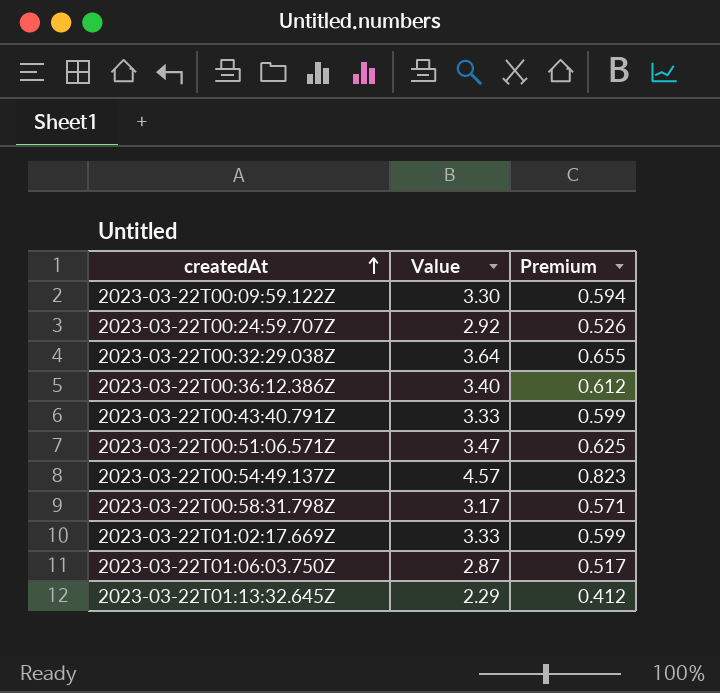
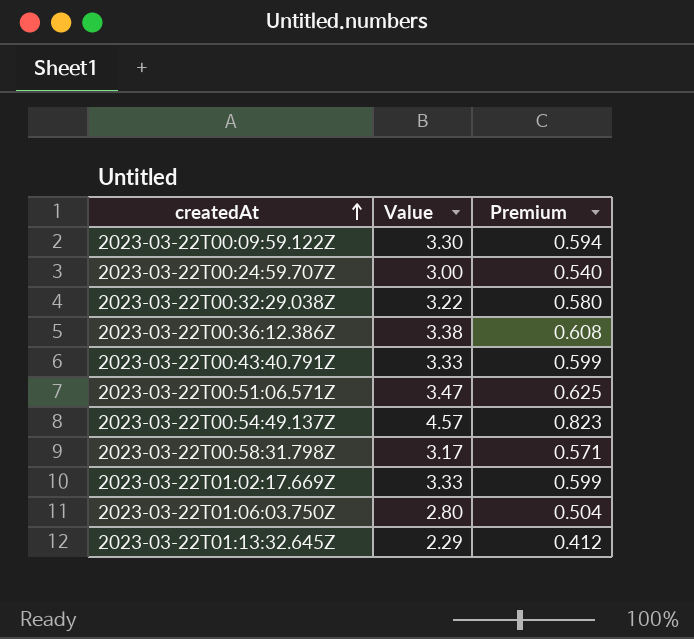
2023-03-22T00:24:59.707Z | Value: 2.92 -> 3.00
2023-03-22T00:24:59.707Z | Premium: 0.526 -> 0.540
2023-03-22T00:32:29.038Z | Value: 3.64 -> 3.22
2023-03-22T00:32:29.038Z | Premium: 0.655 -> 0.580
2023-03-22T00:36:12.386Z | Value: 3.40 -> 3.38
2023-03-22T00:36:12.386Z | Premium: 0.612 -> 0.608
2023-03-22T01:06:03.750Z | Value: 2.87 -> 2.80
2023-03-22T01:06:03.750Z | Premium: 0.517 -> 0.504

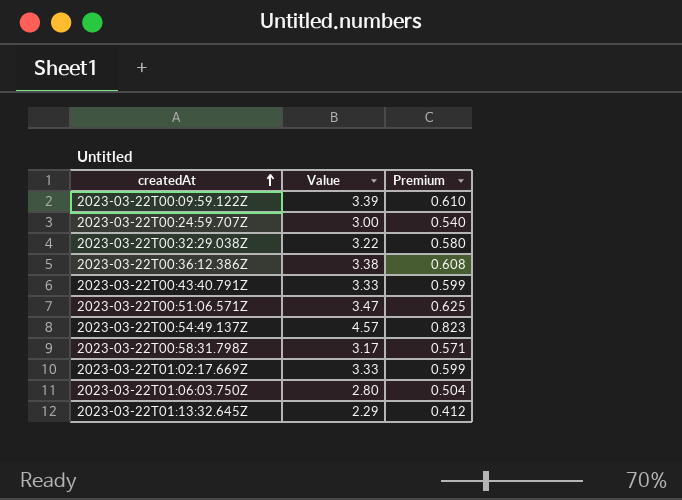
2023-03-22T00:09:59.122Z | Value: 3.30 -> 3.39
2023-03-22T00:09:59.122Z | Premium: 0.594 -> 0.610

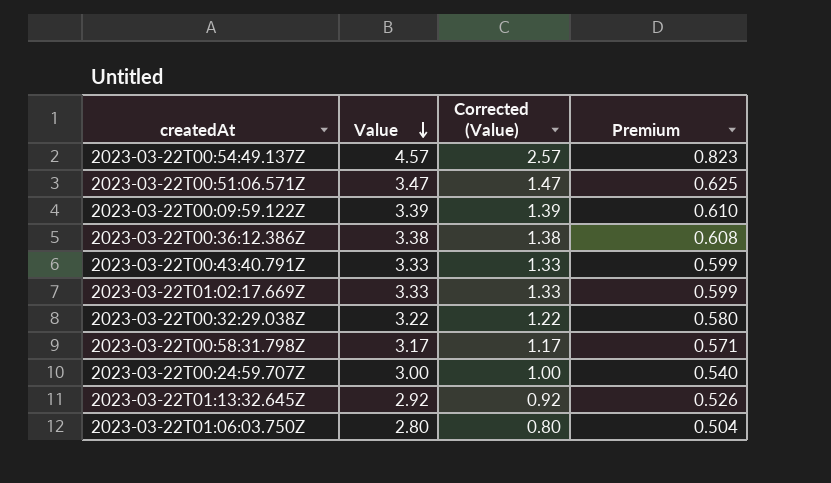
row order: createdAt ascending -> Value descending
column Corrected (Value) | formula: none -> [Value] - 2
2023-03-22T01:13:32.645Z | Value: 2.29 -> 2.92
2023-03-22T01:13:32.645Z | Premium: 0.412 -> 0.526

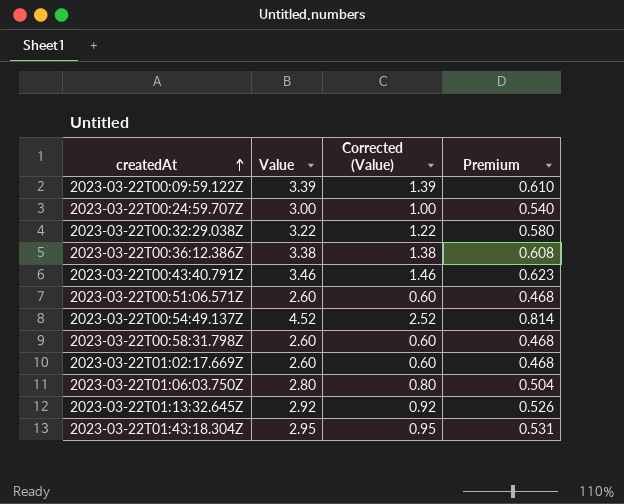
row order: Value descending -> createdAt ascending
2023-03-22T00:43:40.791Z | Value: 3.33 -> 3.46
2023-03-22T00:43:40.791Z | Corrected (Value): 1.33 -> 1.46
2023-03-22T00:43:40.791Z | Premium: 0.599 -> 0.623
2023-03-22T00:51:06.571Z | Value: 3.47 -> 2.60
2023-03-22T00:51:06.571Z | Corrected (Value): 1.47 -> 0.60
2023-03-22T00:51:06.571Z | Premium: 0.625 -> 0.468
2023-03-22T00:54:49.137Z | Value: 4.57 -> 4.52
2023-03-22T00:54:49.137Z | Corrected (Value): 2.57 -> 2.52
2023-03-22T00:54:49.137Z | Premium: 0.823 -> 0.814
2023-03-22T00:58:31.798Z | Value: 3.17 -> 2.60
2023-03-22T00:58:31.798Z | Corrected (Value): 1.17 -> 0.60
2023-03-22T00:58:31.798Z | Premium: 0.571 -> 0.468
2023-03-22T01:02:17.669Z | Value: 3.33 -> 2.60
2023-03-22T01:02:17.669Z | Corrected (Value): 1.33 -> 0.60
2023-03-22T01:02:17.669Z | Premium: 0.599 -> 0.468
row 2023-03-22T01:43:18.304Z: none -> 2.95 | 0.95 | 0.531

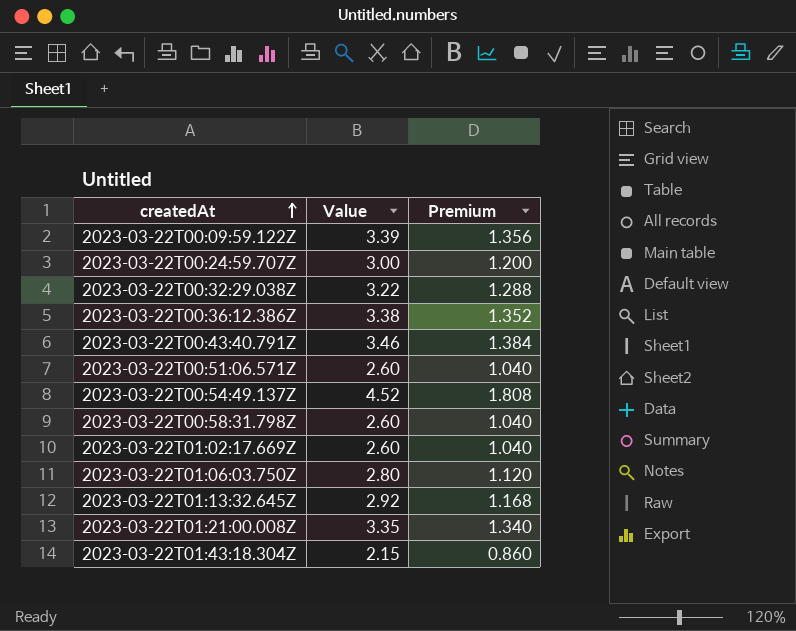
column Corrected (Value) | formula: [Value] - 2 -> none
column Premium | formula: [Value] * 0.18 -> [Value] * 0.4
row 2023-03-22T01:21:00.008Z: none -> 3.35 | 1.340
2023-03-22T01:43:18.304Z | Value: 2.95 -> 2.15

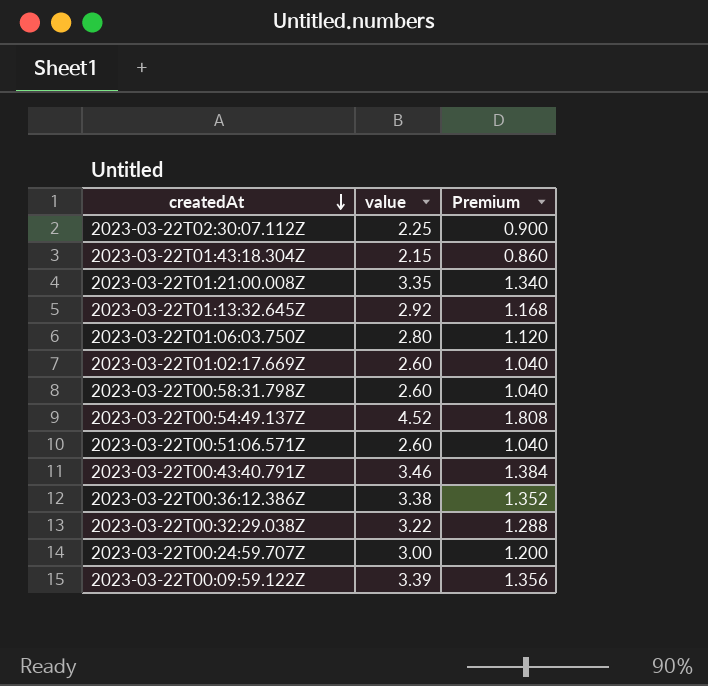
row order: createdAt ascending -> createdAt descending
column name: Value -> value
row 2023-03-22T02:30:07.112Z: none -> 2.25 | 0.900

